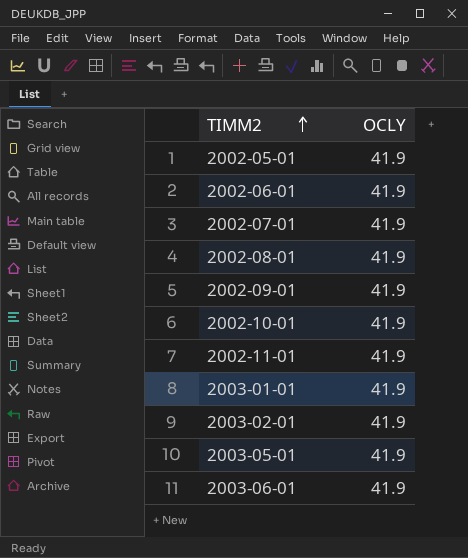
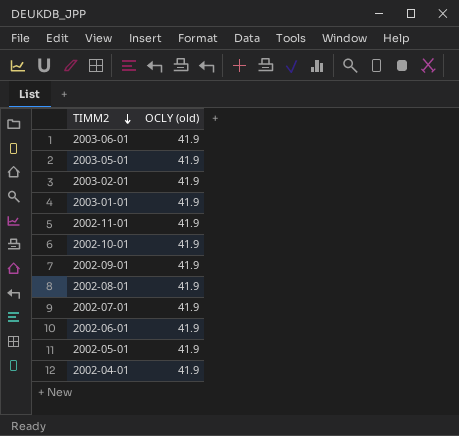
row order: TIMM2 ascending -> TIMM2 descending
column name: OCLY -> OCLY (old)
row 2002-04-01: none -> 41.9

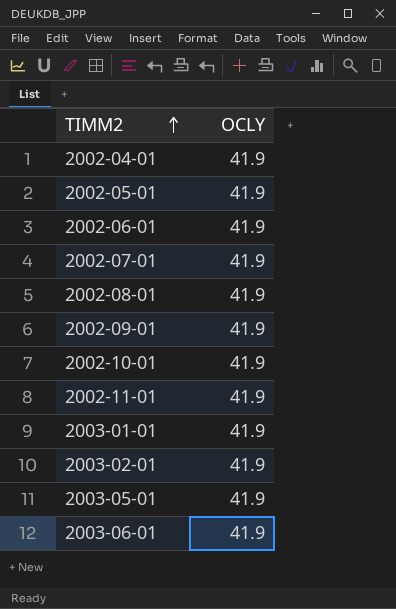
row order: TIMM2 descending -> TIMM2 ascending
column name: OCLY (old) -> OCLY

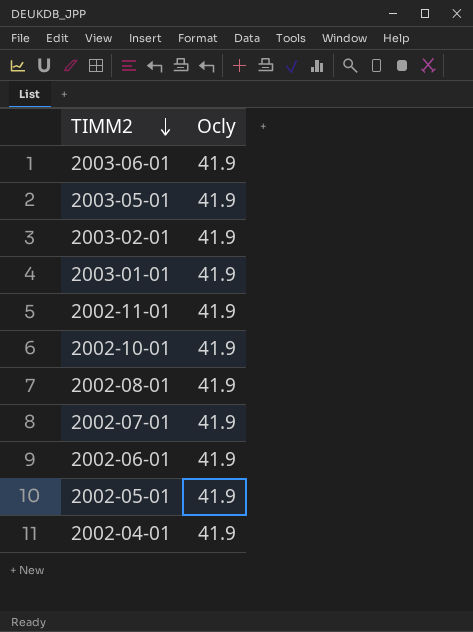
row order: TIMM2 ascending -> TIMM2 descending
column name: OCLY -> Ocly
row 2002-09-01: 41.9 -> none

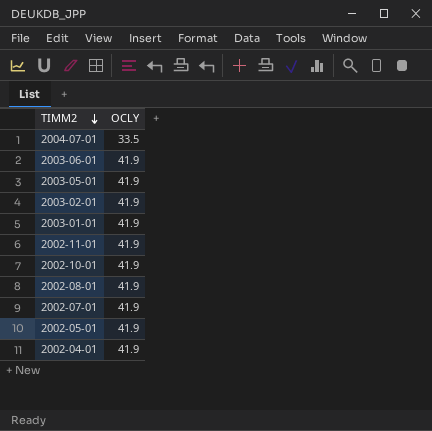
column name: Ocly -> OCLY
row 2002-06-01: 41.9 -> none
row 2004-07-01: none -> 33.5

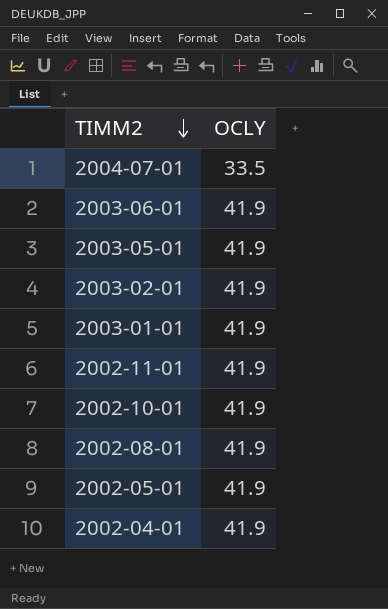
row 2002-07-01: 41.9 -> none

